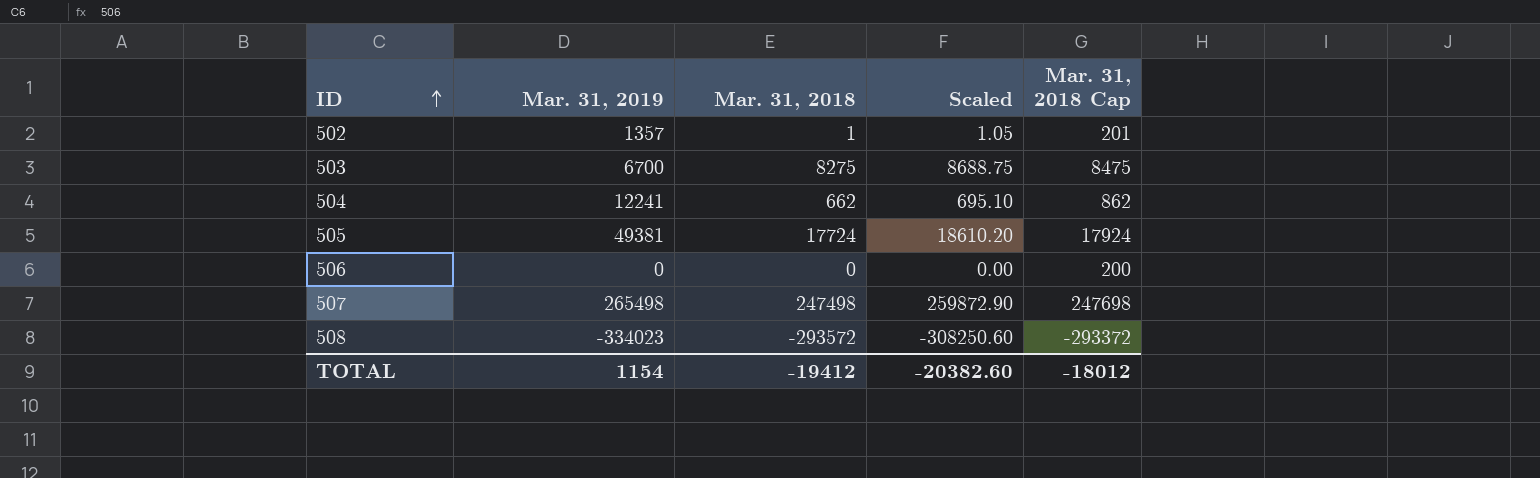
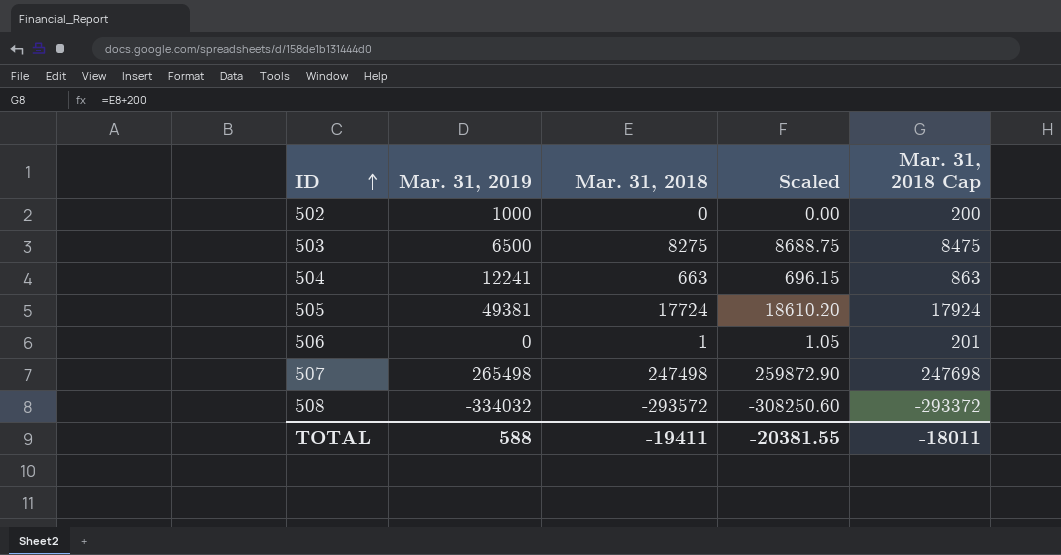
502 | Mar. 31, 2019: 1357 -> 1000
502 | Mar. 31, 2018: 1 -> 0
502 | Scaled: 1.05 -> 0.00
502 | Mar. 31, 2018 Cap: 201 -> 200
503 | Mar. 31, 2019: 6700 -> 6500
504 | Mar. 31, 2018: 662 -> 663
504 | Scaled: 695.10 -> 696.15
504 | Mar. 31, 2018 Cap: 862 -> 863
506 | Mar. 31, 2018: 0 -> 1
506 | Scaled: 0.00 -> 1.05
506 | Mar. 31, 2018 Cap: 200 -> 201
508 | Mar. 31, 2019: -334023 -> -334032
TOTAL | Mar. 31, 2019: 1154 -> 588
TOTAL | Mar. 31, 2018: -19412 -> -19411
TOTAL | Scaled: -20382.60 -> -20381.55
TOTAL | Mar. 31, 2018 Cap: -18012 -> -18011

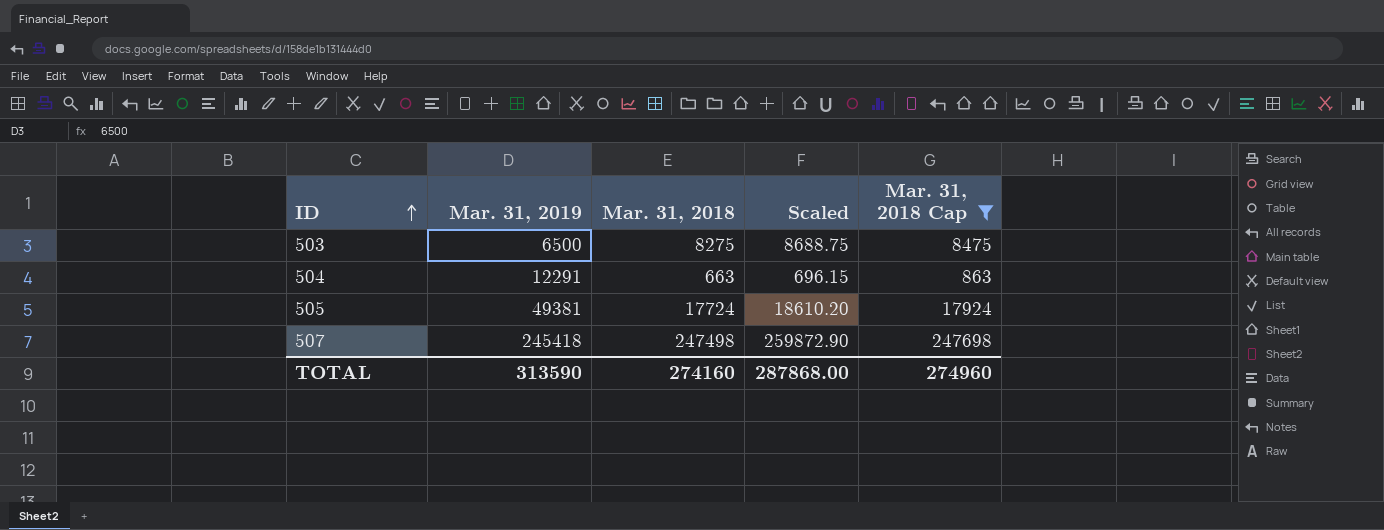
filter: none -> Mar. 31, 2018 Cap >= 863
504 | Mar. 31, 2019: 12241 -> 12291
507 | Mar. 31, 2019: 265498 -> 245418
TOTAL | Mar. 31, 2019: 588 -> 313590
TOTAL | Mar. 31, 2018: -19411 -> 274160
TOTAL | Scaled: -20381.55 -> 287868.00
TOTAL | Mar. 31, 2018 Cap: -18011 -> 274960

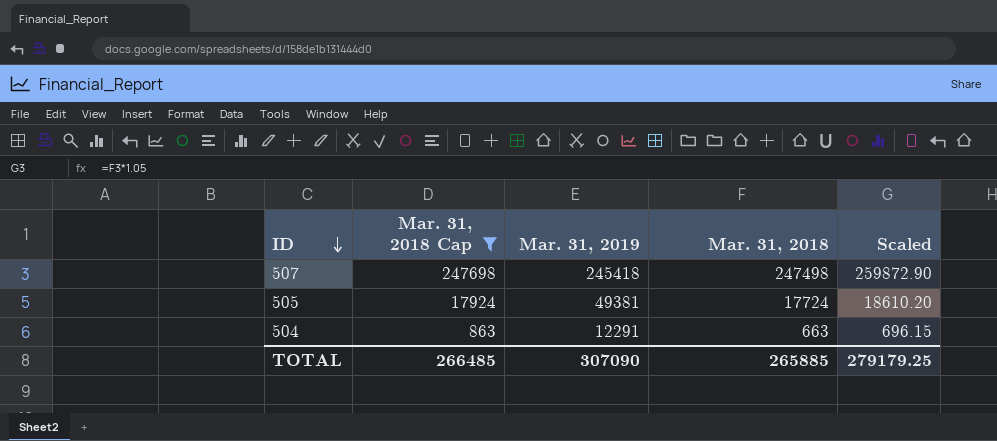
row order: ID ascending -> ID descending
column Mar. 31, 2018 Cap | position: 5 -> 2
row 503: 6500 | 8275 | 8688.75 | 8475 -> none
TOTAL | Mar. 31, 2018 Cap: 274960 -> 266485
TOTAL | Mar. 31, 2019: 313590 -> 307090
TOTAL | Mar. 31, 2018: 274160 -> 265885
TOTAL | Scaled: 287868.00 -> 279179.25

